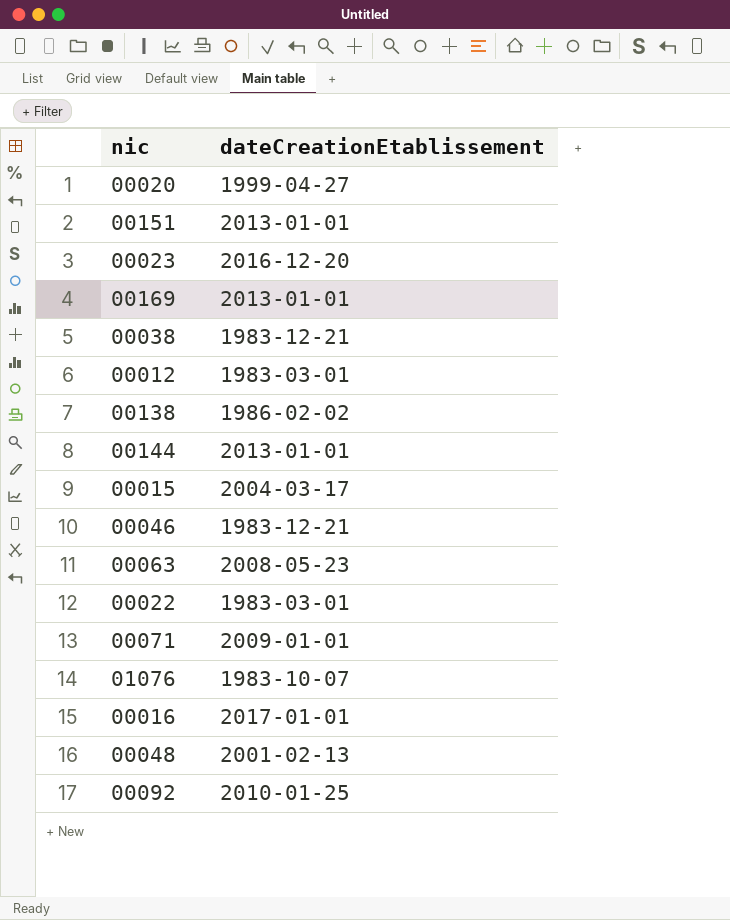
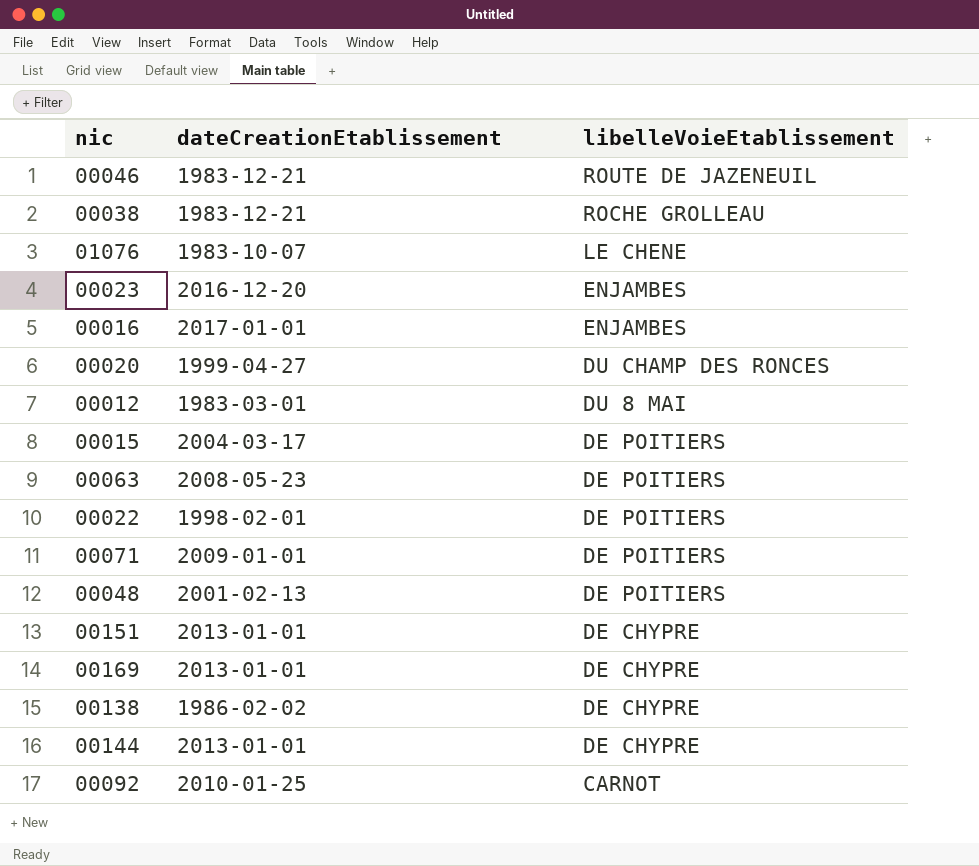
row order: none -> libelleVoieEtablissement descending
column libelleVoieEtablissement | position: none -> 3
00022 | dateCreationEtablissement: 1983-03-01 -> 1998-02-01

